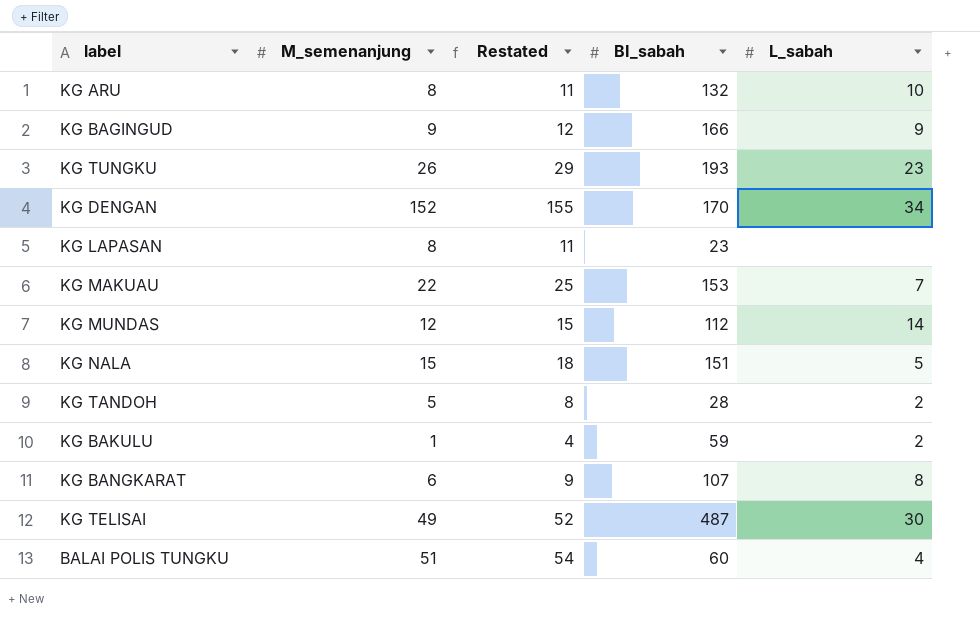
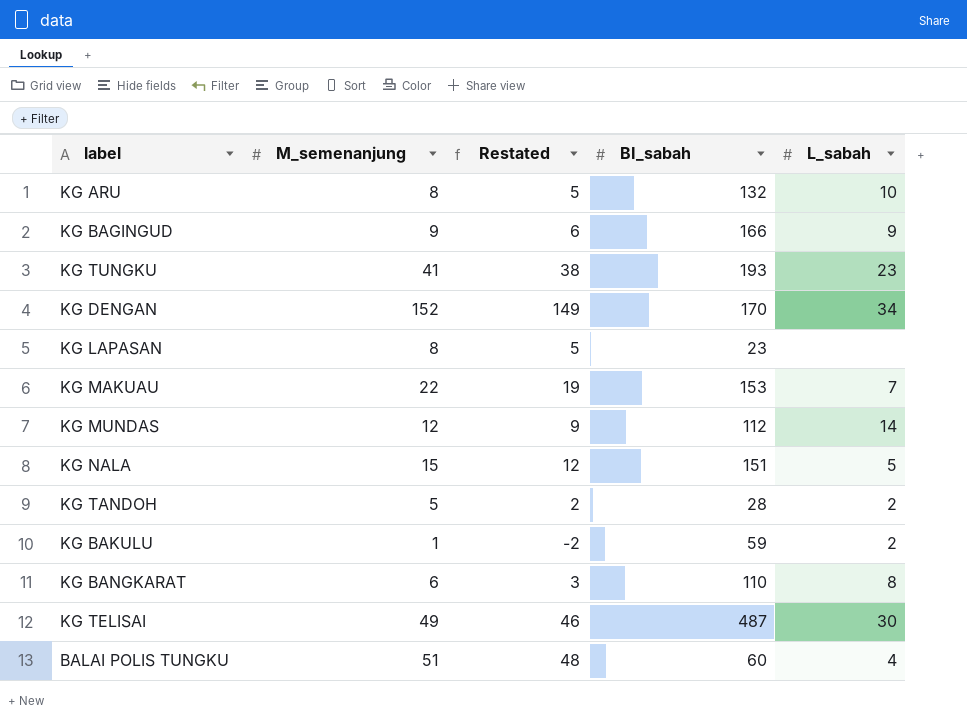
column Restated | formula: [M_semenanjung] + 3 -> [M_semenanjung] - 3
KG TUNGKU | M_semenanjung: 26 -> 41
KG BANGKARAT | BI_sabah: 107 -> 110

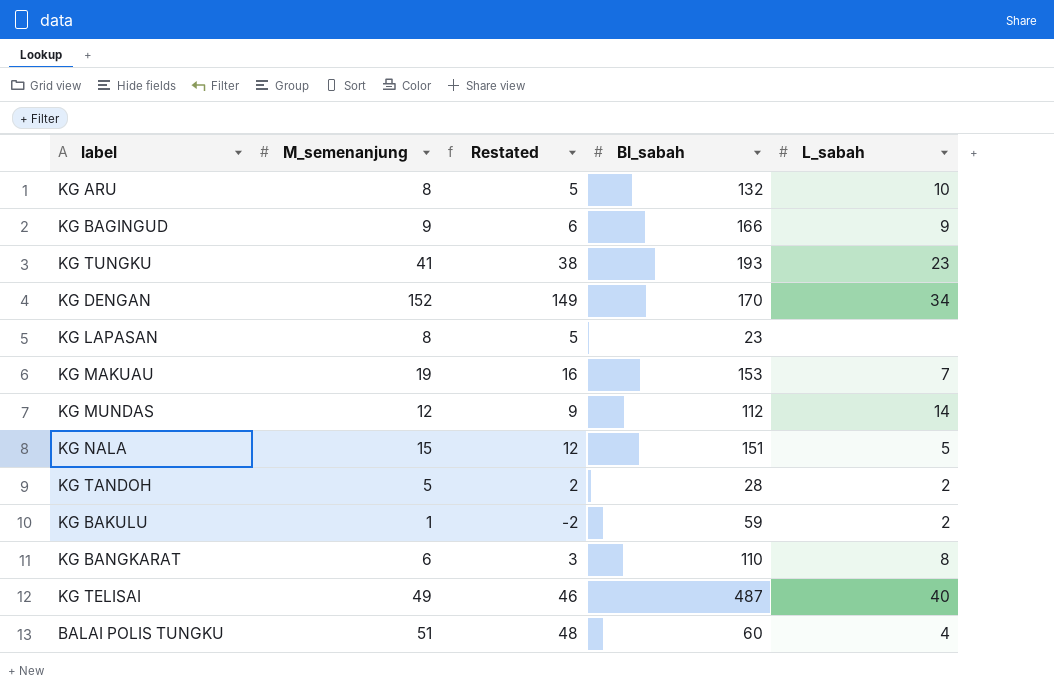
KG MAKUAU | M_semenanjung: 22 -> 19
KG MAKUAU | Restated: 19 -> 16
KG TELISAI | L_sabah: 30 -> 40

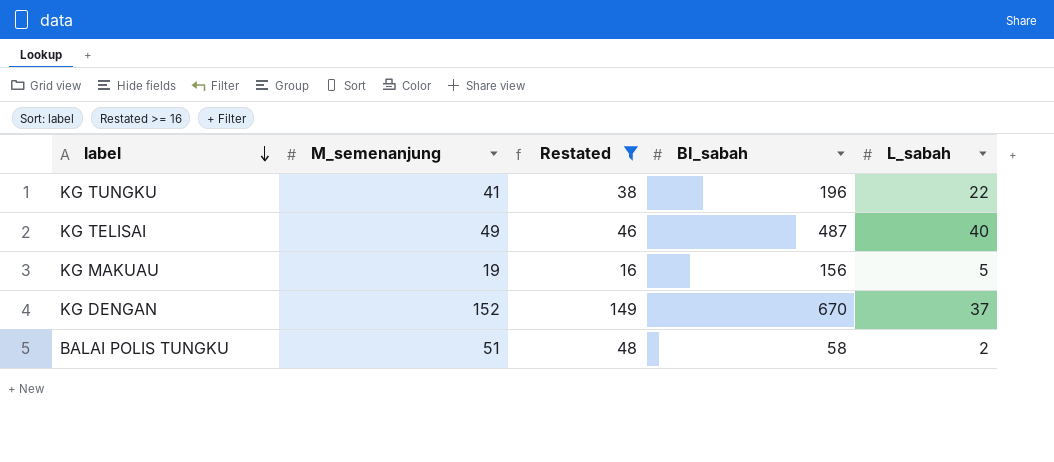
filter: none -> Restated >= 16
row order: none -> label descending
KG TUNGKU | BI_sabah: 193 -> 196
KG TUNGKU | L_sabah: 23 -> 22
KG MAKUAU | BI_sabah: 153 -> 156
KG MAKUAU | L_sabah: 7 -> 5
KG DENGAN | BI_sabah: 170 -> 670
KG DENGAN | L_sabah: 34 -> 37
BALAI POLIS TUNGKU | BI_sabah: 60 -> 58
BALAI POLIS TUNGKU | L_sabah: 4 -> 2

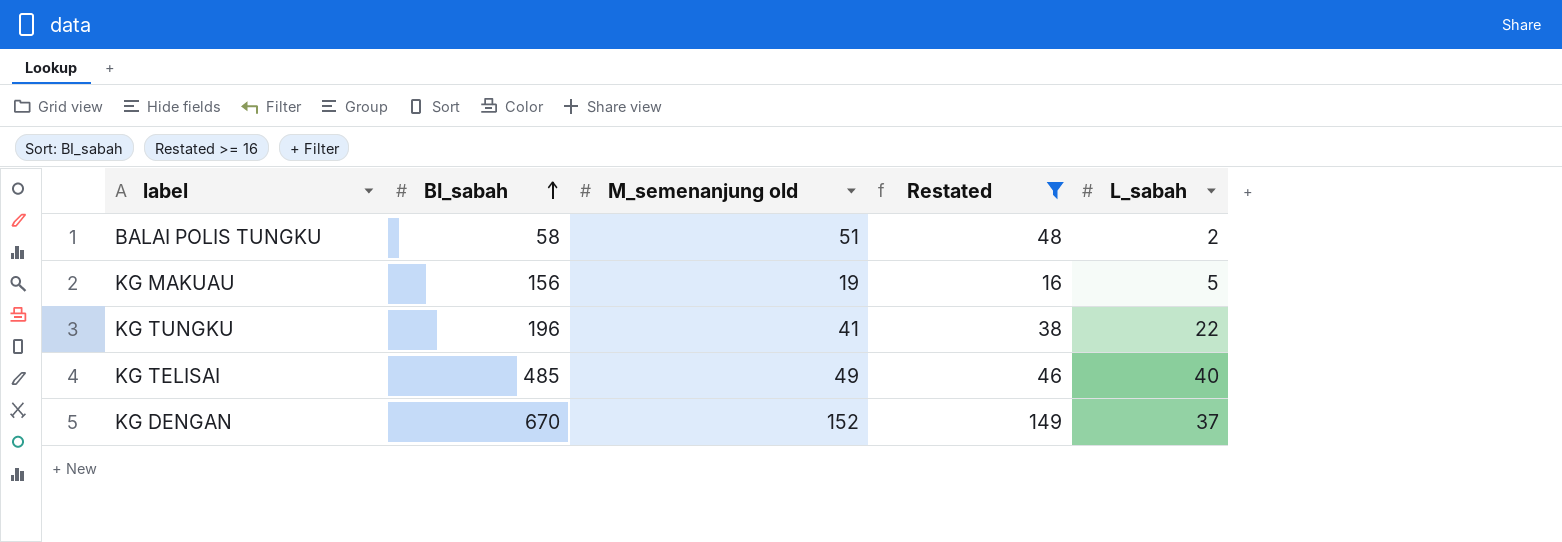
row order: label descending -> BI_sabah ascending
column BI_sabah | position: 4 -> 2
column name: M_semenanjung -> M_semenanjung old
KG TELISAI | BI_sabah: 487 -> 485

